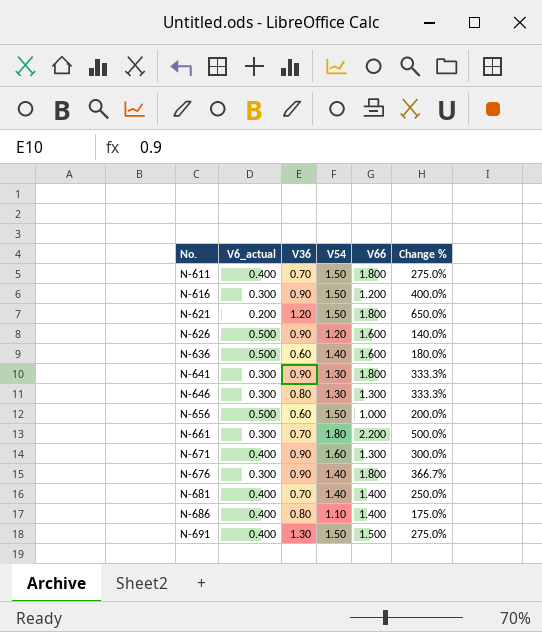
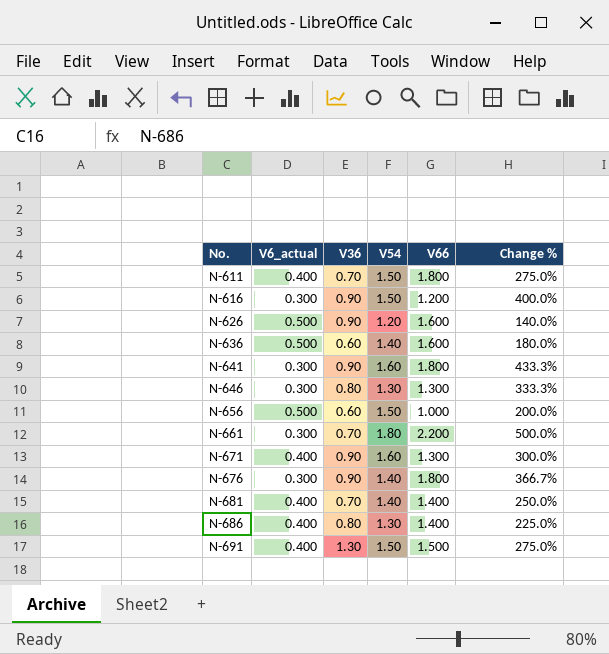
row N-621: 0.200 | 1.20 | 1.50 | 1.800 | 650.0% -> none
N-641 | V54: 1.30 -> 1.60
N-641 | Change %: 333.3% -> 433.3%
N-686 | V54: 1.10 -> 1.30
N-686 | Change %: 175.0% -> 225.0%

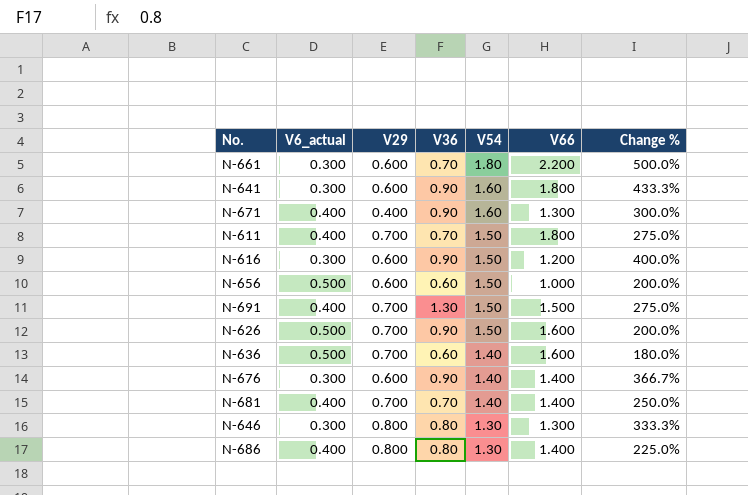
row order: No. ascending -> V54 descending
column V29 | position: none -> 3
N-626 | V54: 1.20 -> 1.50
N-626 | Change %: 140.0% -> 200.0%
N-676 | V66: 1.800 -> 1.400

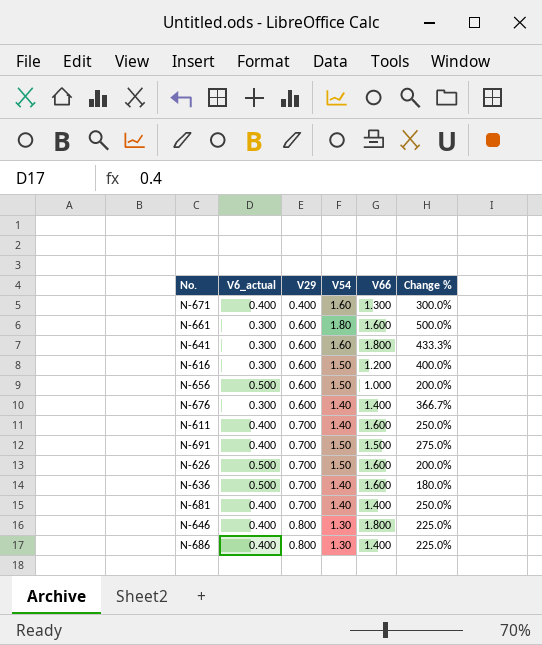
row order: V54 descending -> V29 ascending
column V36 | position: 4 -> none
N-661 | V66: 2.200 -> 1.600
N-611 | V54: 1.50 -> 1.40
N-611 | V66: 1.800 -> 1.600
N-611 | Change %: 275.0% -> 250.0%
N-646 | V6_actual: 0.300 -> 0.400
N-646 | V66: 1.300 -> 1.800
N-646 | Change %: 333.3% -> 225.0%

